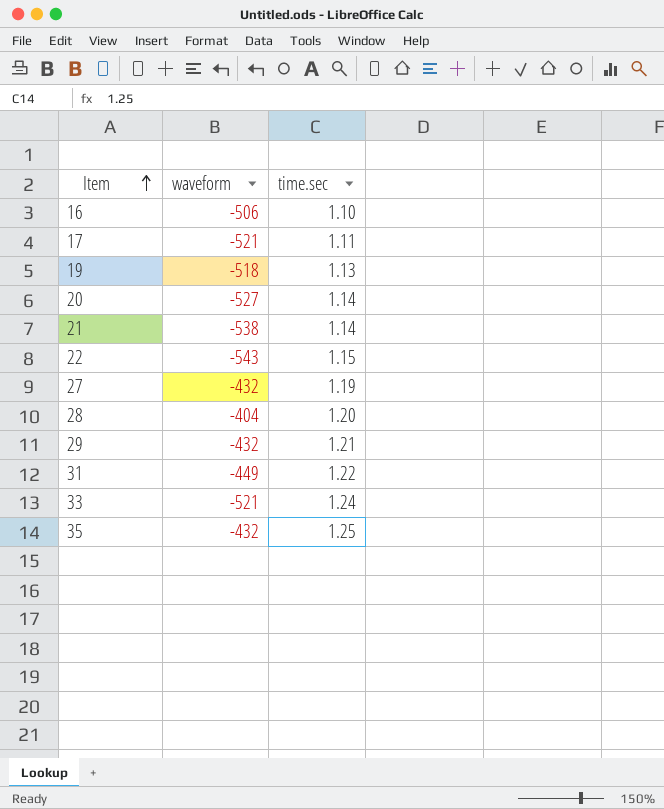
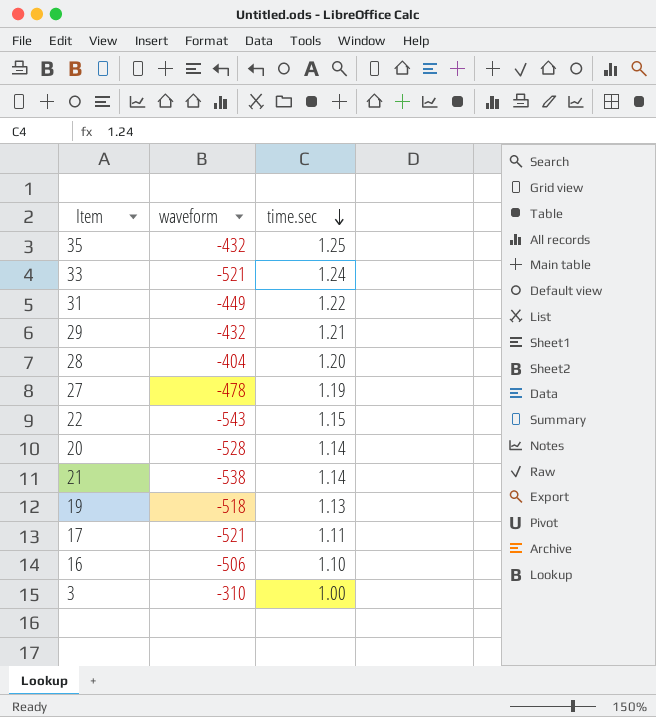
row order: Item ascending -> time.sec descending
27 | waveform: -432 -> -478
20 | waveform: -527 -> -528
row 3: none -> -310 | 1.00

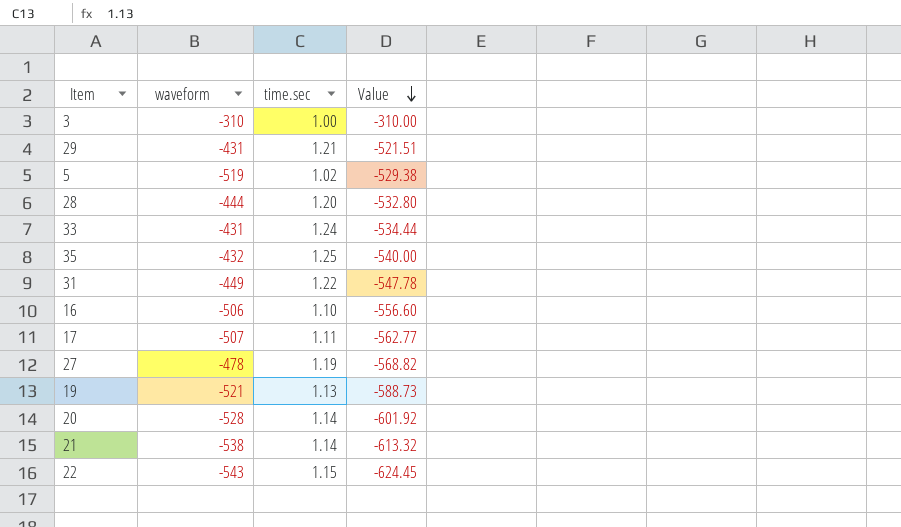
row order: time.sec descending -> Value descending
column Value | formula: none -> [waveform] * [time.sec]
29 | waveform: -432 -> -431
row 5: none -> -519 | 1.02 | -529.38
28 | waveform: -404 -> -444
33 | waveform: -521 -> -431
17 | waveform: -521 -> -507
19 | waveform: -518 -> -521

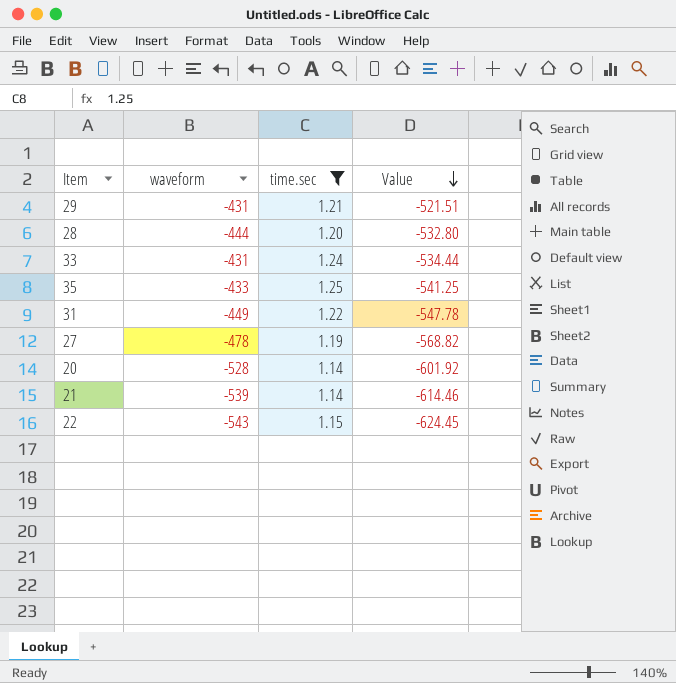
filter: none -> time.sec >= 1.14
35 | waveform: -432 -> -433
35 | Value: -540.00 -> -541.25
21 | waveform: -538 -> -539
21 | Value: -613.32 -> -614.46

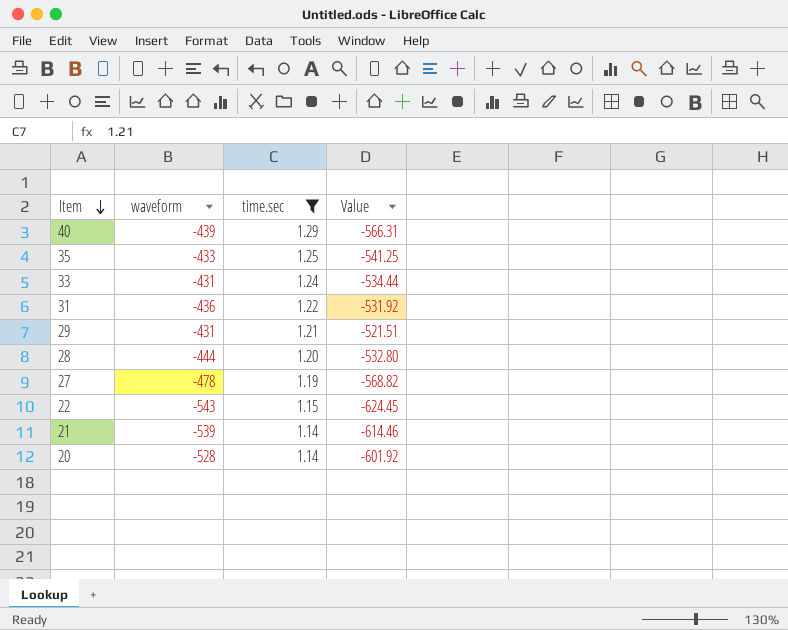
row order: Value descending -> Item descending
row 40: none -> -439 | 1.29 | -566.31
31 | waveform: -449 -> -436
31 | Value: -547.78 -> -531.92

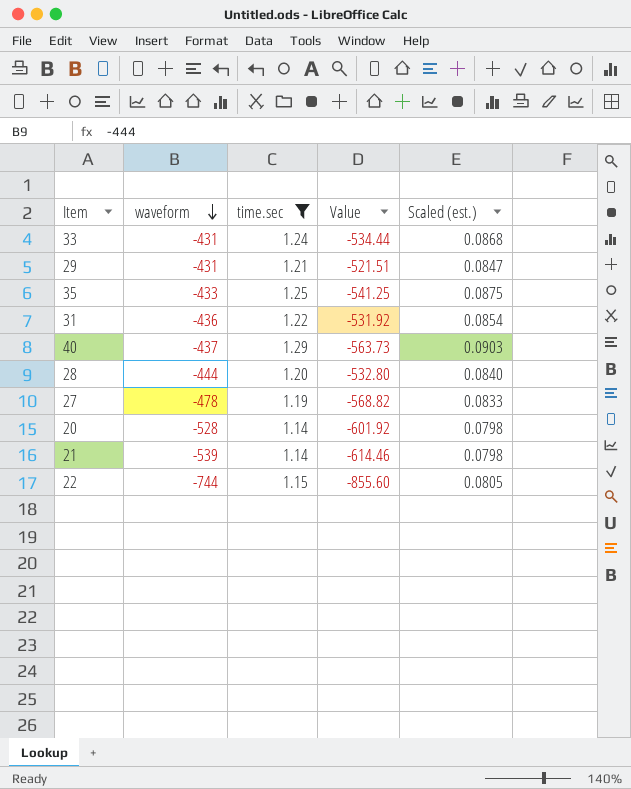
row order: Item descending -> waveform descending
column Scaled (est.) | formula: none -> [time.sec] * 0.07
40 | waveform: -439 -> -437
40 | Value: -566.31 -> -563.73
22 | waveform: -543 -> -744
22 | Value: -624.45 -> -855.60

